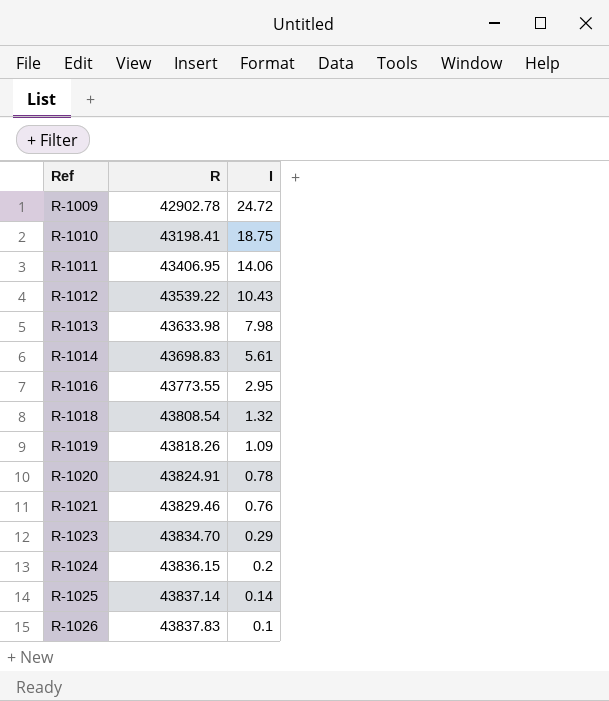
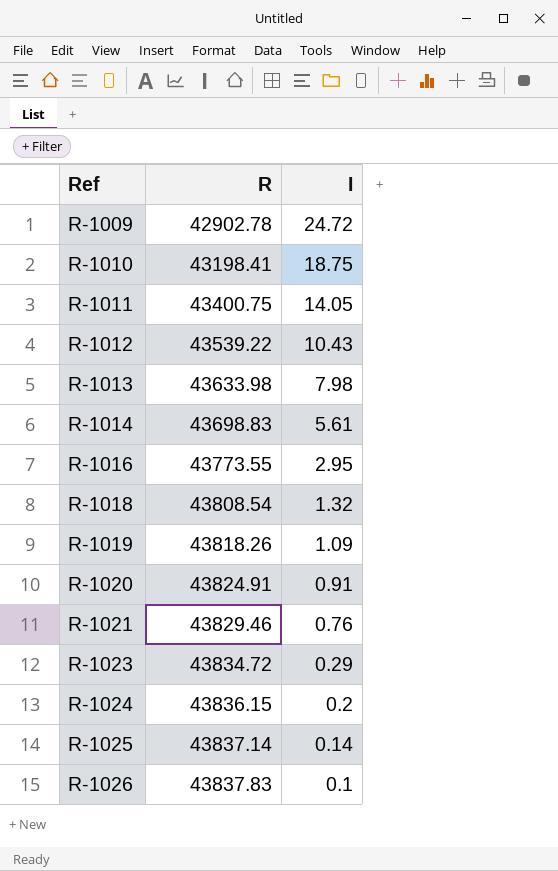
R-1011 | R: 43406.95 -> 43400.75
R-1011 | I: 14.06 -> 14.05
R-1020 | I: 0.78 -> 0.91
R-1023 | R: 43834.70 -> 43834.72

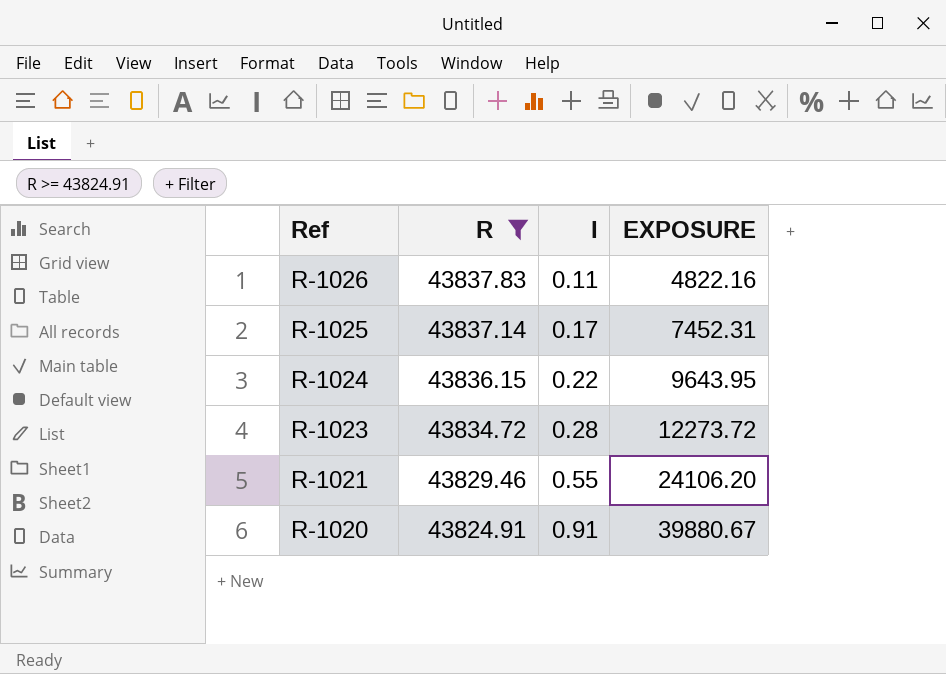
filter: none -> R >= 43824.91
row order: Ref ascending -> Ref descending
column EXPOSURE | formula: none -> [R] * [I]
R-1026 | I: 0.1 -> 0.11
R-1025 | I: 0.14 -> 0.17
R-1024 | I: 0.2 -> 0.22
R-1023 | I: 0.29 -> 0.28
R-1021 | I: 0.76 -> 0.55

